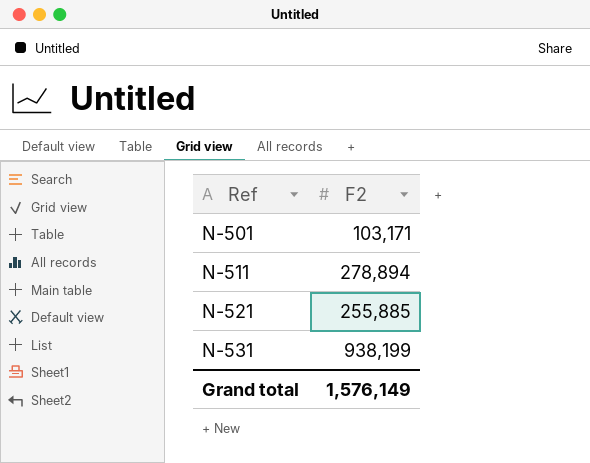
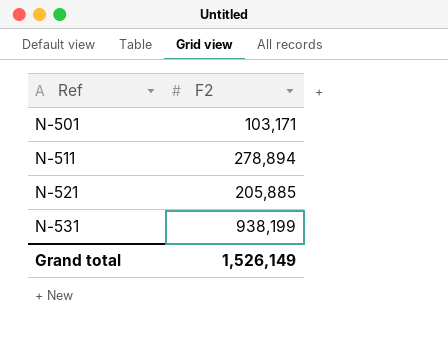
N-521 | F2: 255,885 -> 205,885
Grand total | F2: 1,576,149 -> 1,526,149

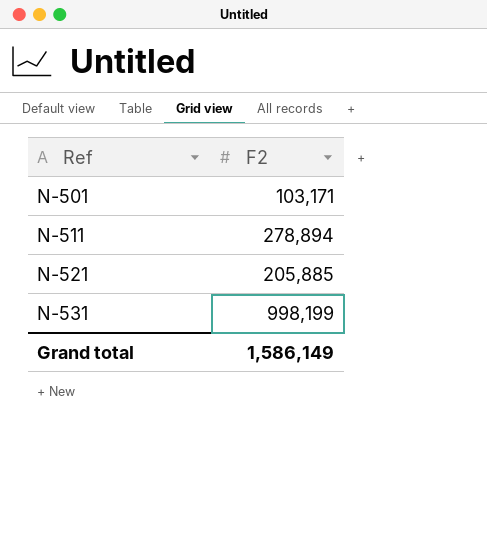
N-531 | F2: 938,199 -> 998,199
Grand total | F2: 1,526,149 -> 1,586,149

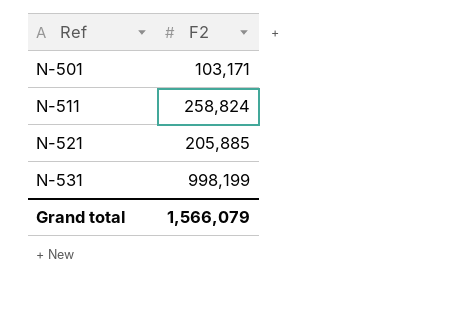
N-511 | F2: 278,894 -> 258,824
Grand total | F2: 1,586,149 -> 1,566,079

